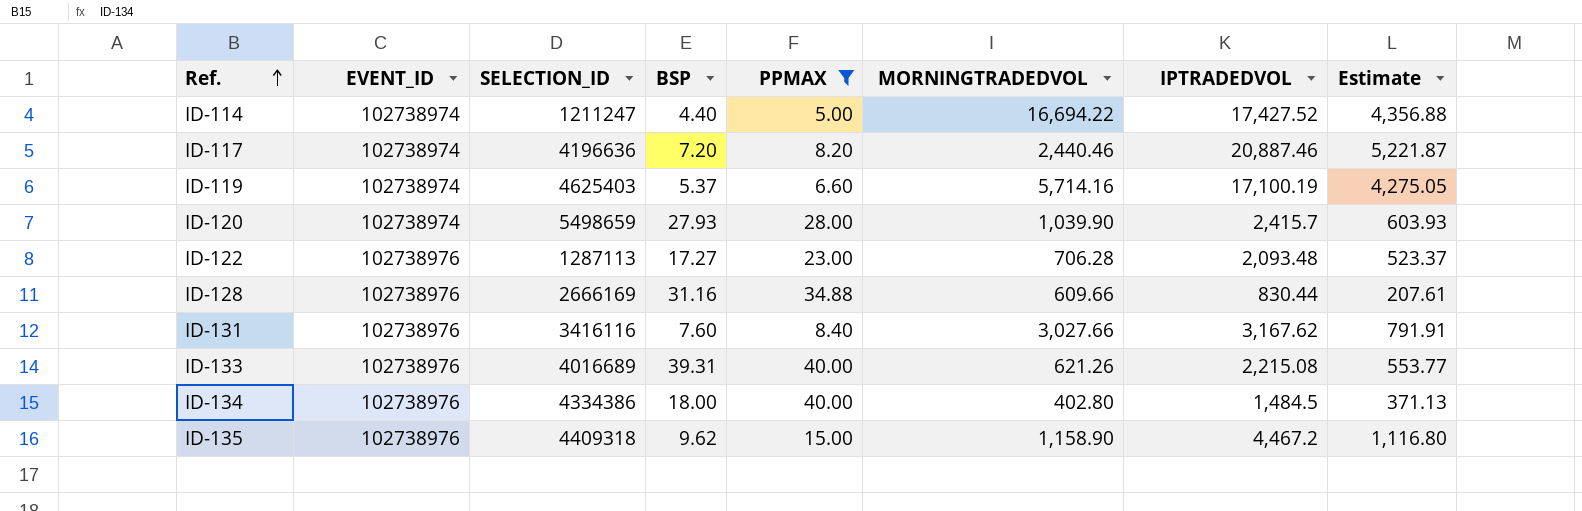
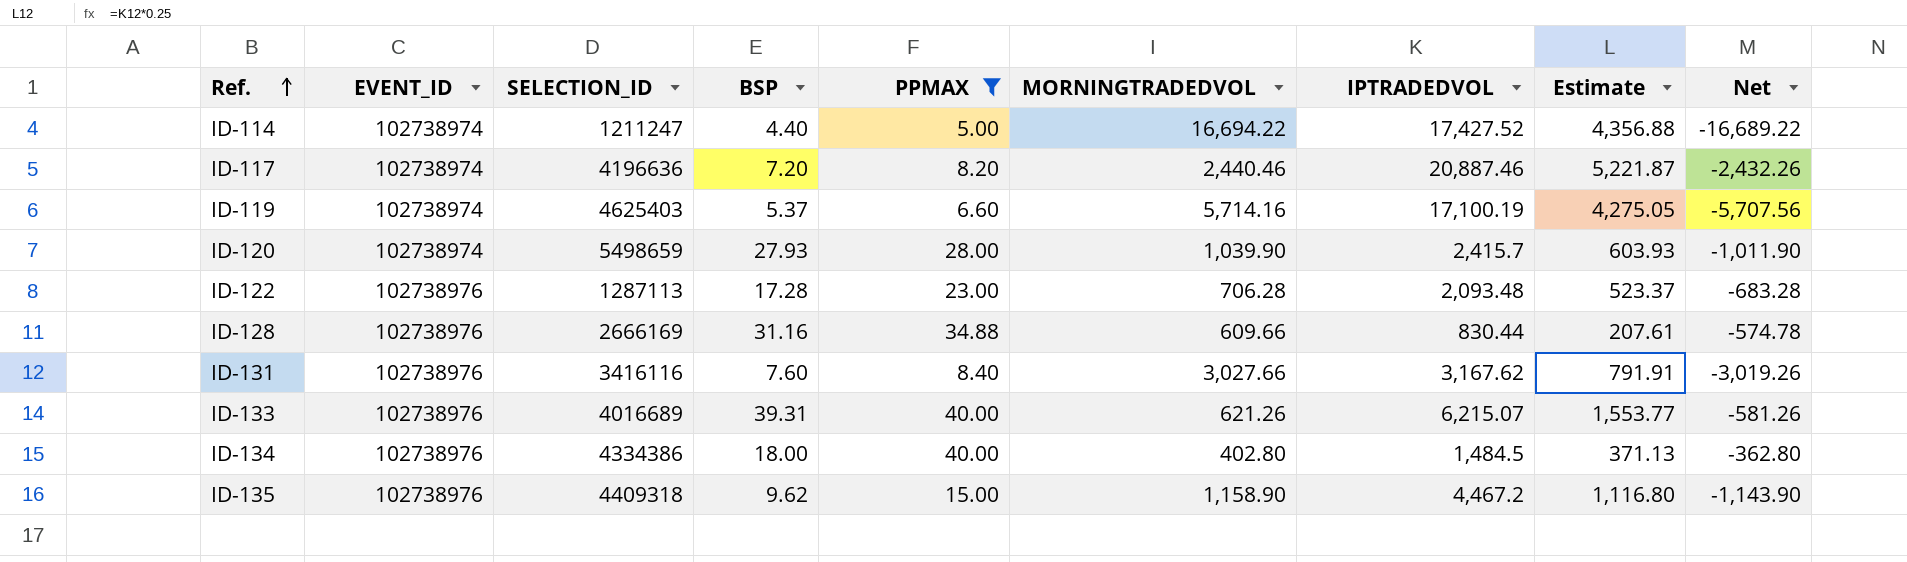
column Net | formula: none -> [PPMAX] - [MORNINGTRADEDVOL]
ID-122 | BSP: 17.27 -> 17.28
ID-133 | IPTRADEDVOL: 2,215.08 -> 6,215.07
ID-133 | Estimate: 553.77 -> 1,553.77

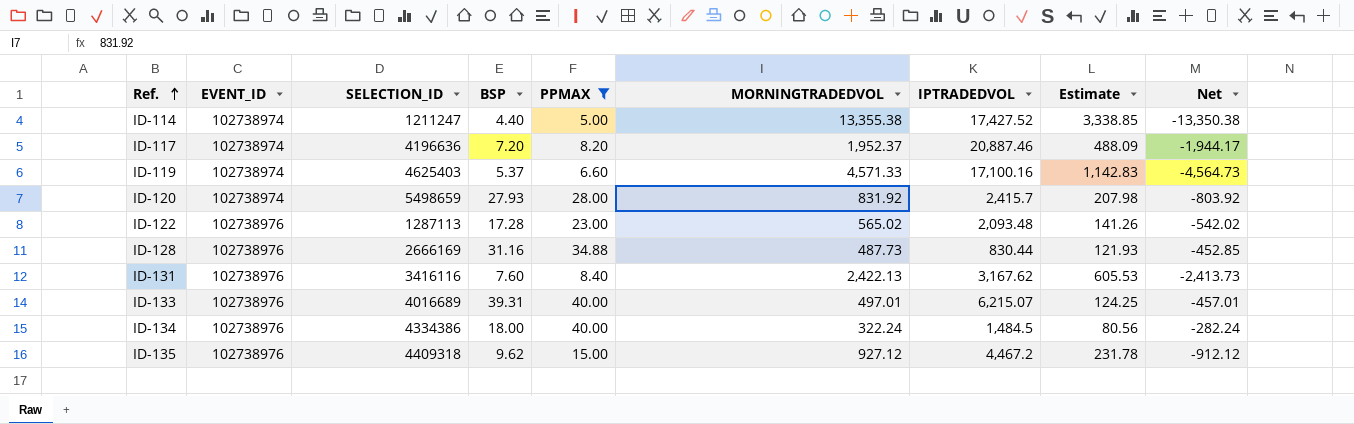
column Estimate | formula: [IPTRADEDVOL] * 0.25 -> [MORNINGTRADEDVOL] * 0.25
ID-114 | MORNINGTRADEDVOL: 16,694.22 -> 13,355.38
ID-114 | Net: -16,689.22 -> -13,350.38
ID-117 | MORNINGTRADEDVOL: 2,440.46 -> 1,952.37
ID-117 | Net: -2,432.26 -> -1,944.17
ID-119 | MORNINGTRADEDVOL: 5,714.16 -> 4,571.33
ID-119 | IPTRADEDVOL: 17,100.19 -> 17,100.16
ID-119 | Net: -5,707.56 -> -4,564.73
ID-120 | MORNINGTRADEDVOL: 1,039.90 -> 831.92
ID-120 | Net: -1,011.90 -> -803.92
ID-122 | MORNINGTRADEDVOL: 706.28 -> 565.02
ID-122 | Net: -683.28 -> -542.02
ID-128 | MORNINGTRADEDVOL: 609.66 -> 487.73
ID-128 | Net: -574.78 -> -452.85
ID-131 | MORNINGTRADEDVOL: 3,027.66 -> 2,422.13
ID-131 | Net: -3,019.26 -> -2,413.73
ID-133 | MORNINGTRADEDVOL: 621.26 -> 497.01
ID-133 | Net: -581.26 -> -457.01
ID-134 | MORNINGTRADEDVOL: 402.80 -> 322.24
ID-134 | Net: -362.80 -> -282.24
ID-135 | MORNINGTRADEDVOL: 1,158.90 -> 927.12
ID-135 | Net: -1,143.90 -> -912.12

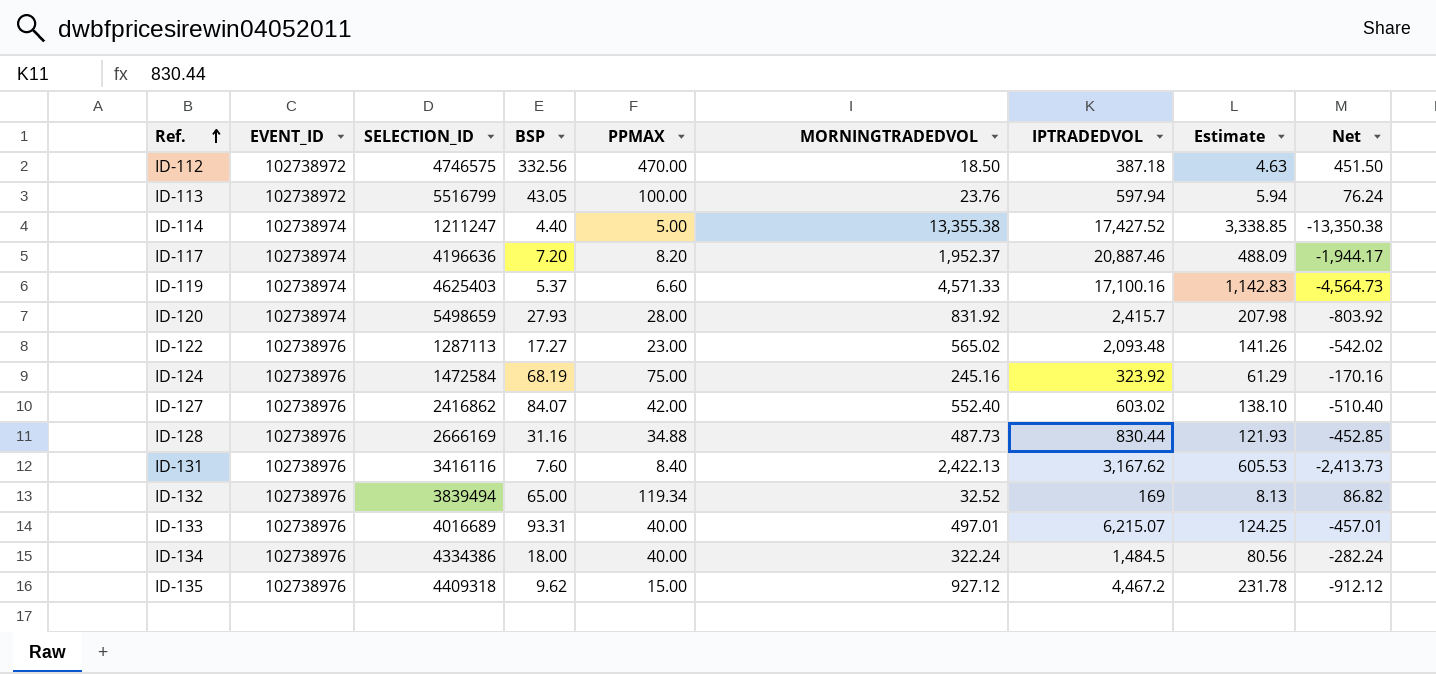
filter: PPMAX <= 40.00 -> none
ID-122 | BSP: 17.28 -> 17.27
ID-133 | BSP: 39.31 -> 93.31

